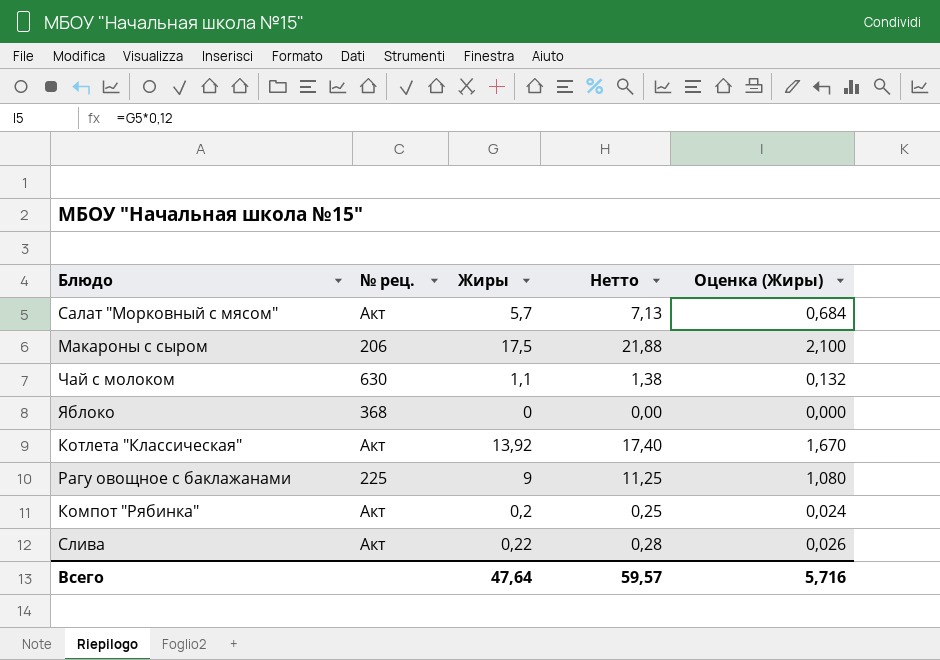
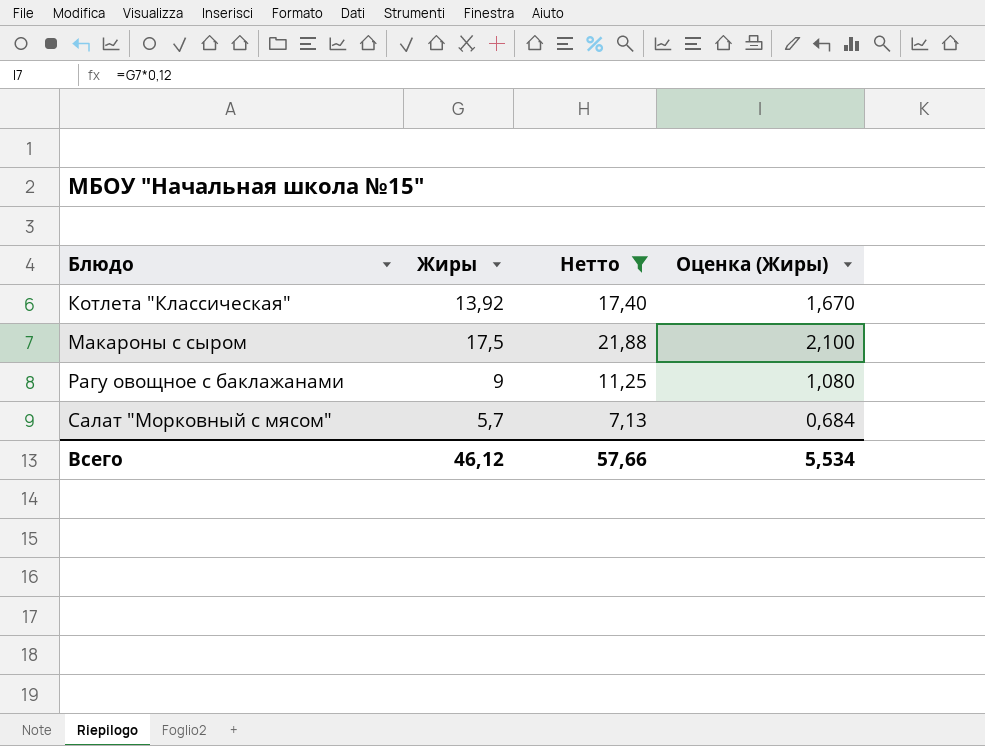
filter: none -> Нетто >= 7,13
row order: none -> Блюдо ascending
column № рец. | position: 2 -> none
Всего | Жиры: 47,64 -> 46,12
Всего | Нетто: 59,57 -> 57,66
Всего | Оценка (Жиры): 5,716 -> 5,534

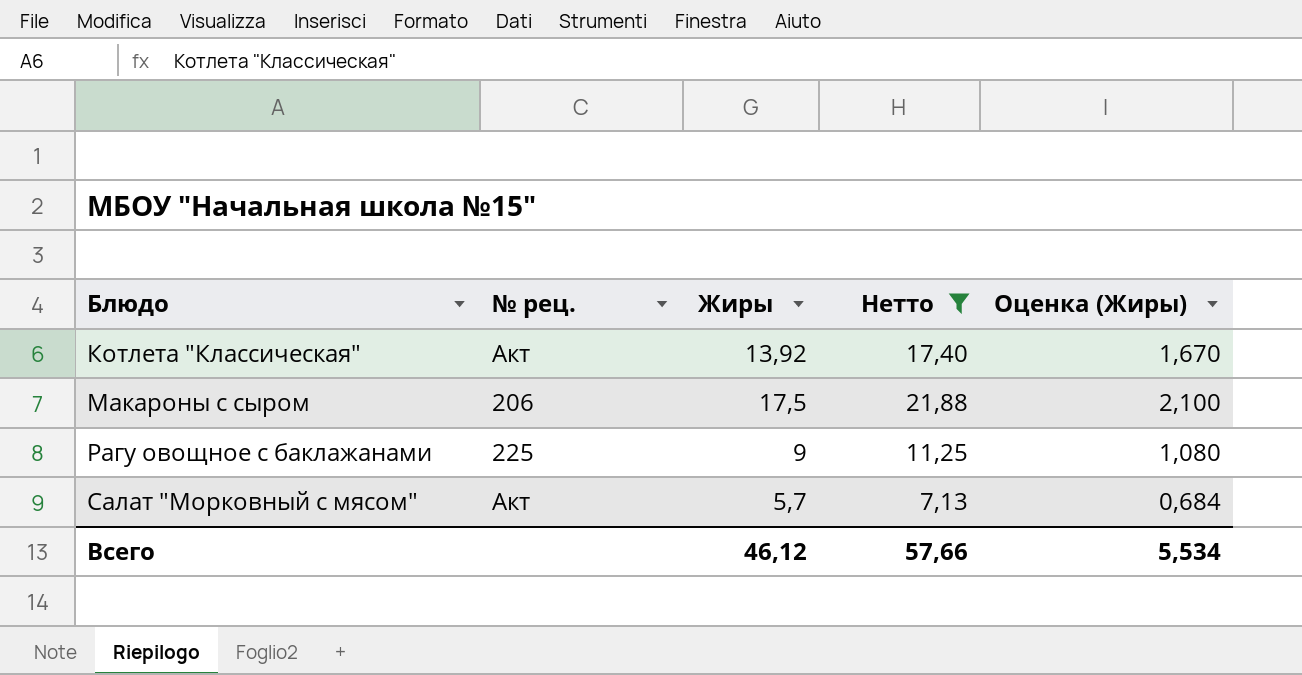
column № рец. | position: none -> 2

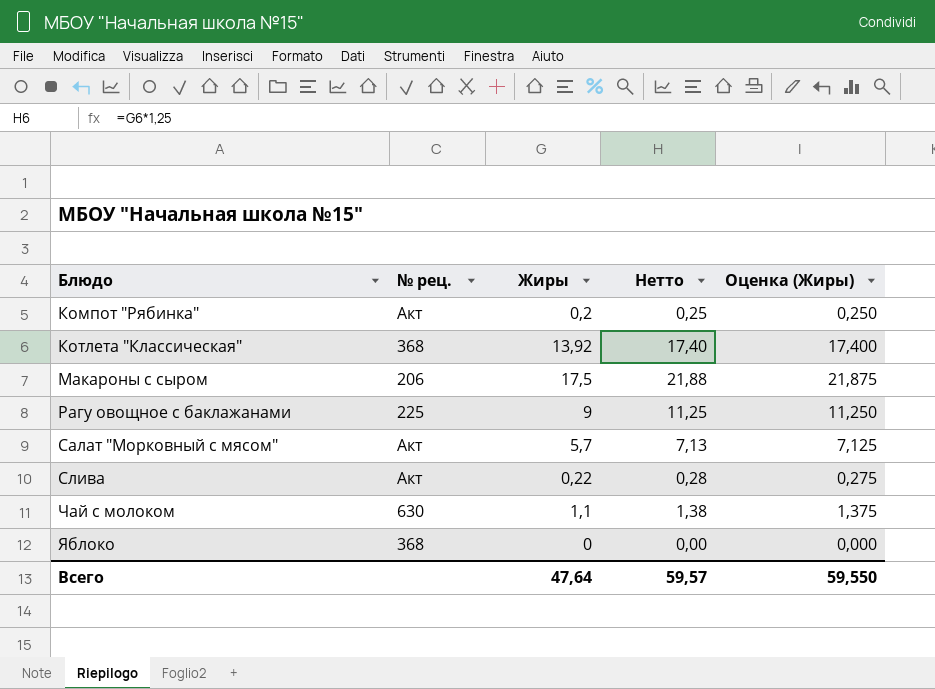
filter: Нетто >= 7,13 -> none
column Оценка (Жиры) | formula: [Жиры] * 0,12 -> [Жиры] * 1,25
Котлета "Классическая" | № рец.: Акт -> 368
Всего | Жиры: 46,12 -> 47,64
Всего | Нетто: 57,66 -> 59,57
Всего | Оценка (Жиры): 5,534 -> 59,550

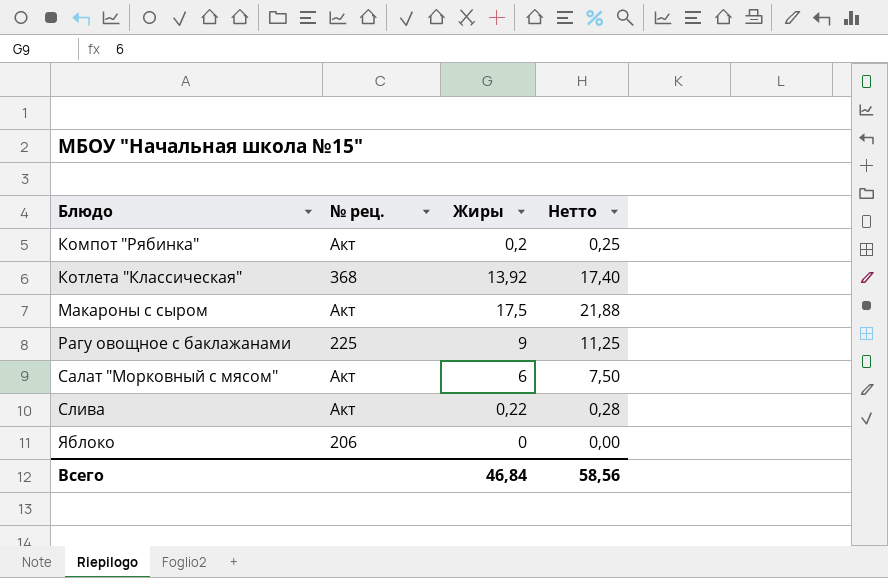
column Оценка (Жиры) | formula: [Жиры] * 1,25 -> none
row Чай с молоком: 630 | 1,1 | 1,38 | 1,375 -> none
Макароны с сыром | № рец.: 206 -> Акт
Салат "Морковный с мясом" | Жиры: 5,7 -> 6
Салат "Морковный с мясом" | Нетто: 7,13 -> 7,50
Яблоко | № рец.: 368 -> 206
Всего | Жиры: 47,64 -> 46,84
Всего | Нетто: 59,57 -> 58,56

